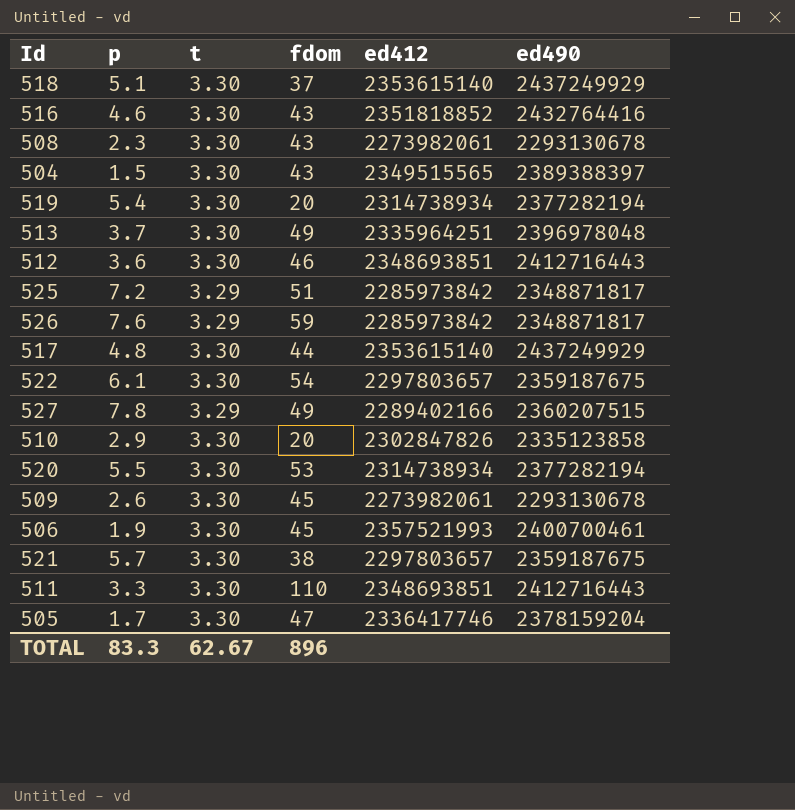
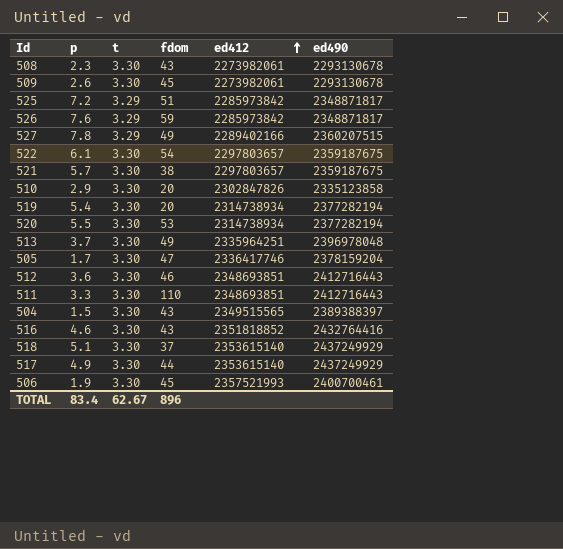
row order: none -> ed412 ascending
517 | p: 4.8 -> 4.9
TOTAL | p: 83.3 -> 83.4

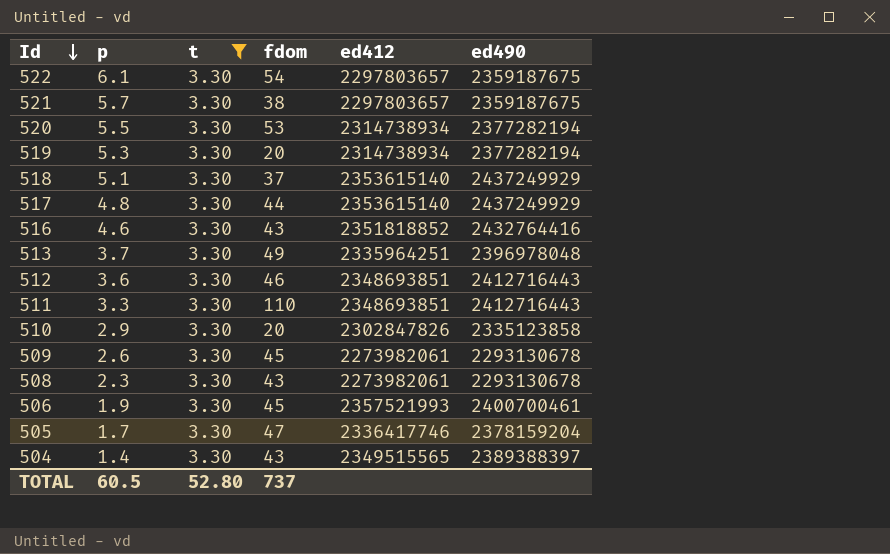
filter: none -> t = 3.30
row order: ed412 ascending -> Id descending
519 | p: 5.4 -> 5.3
517 | p: 4.9 -> 4.8
504 | p: 1.5 -> 1.4
TOTAL | p: 83.4 -> 60.5
TOTAL | t: 62.67 -> 52.80
TOTAL | fdom: 896 -> 737

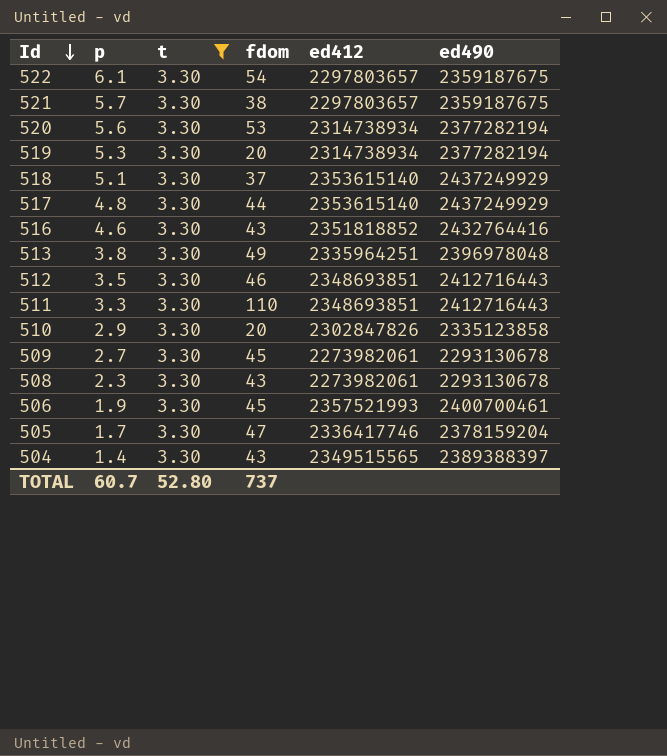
520 | p: 5.5 -> 5.6
513 | p: 3.7 -> 3.8
512 | p: 3.6 -> 3.5
509 | p: 2.6 -> 2.7
TOTAL | p: 60.5 -> 60.7

